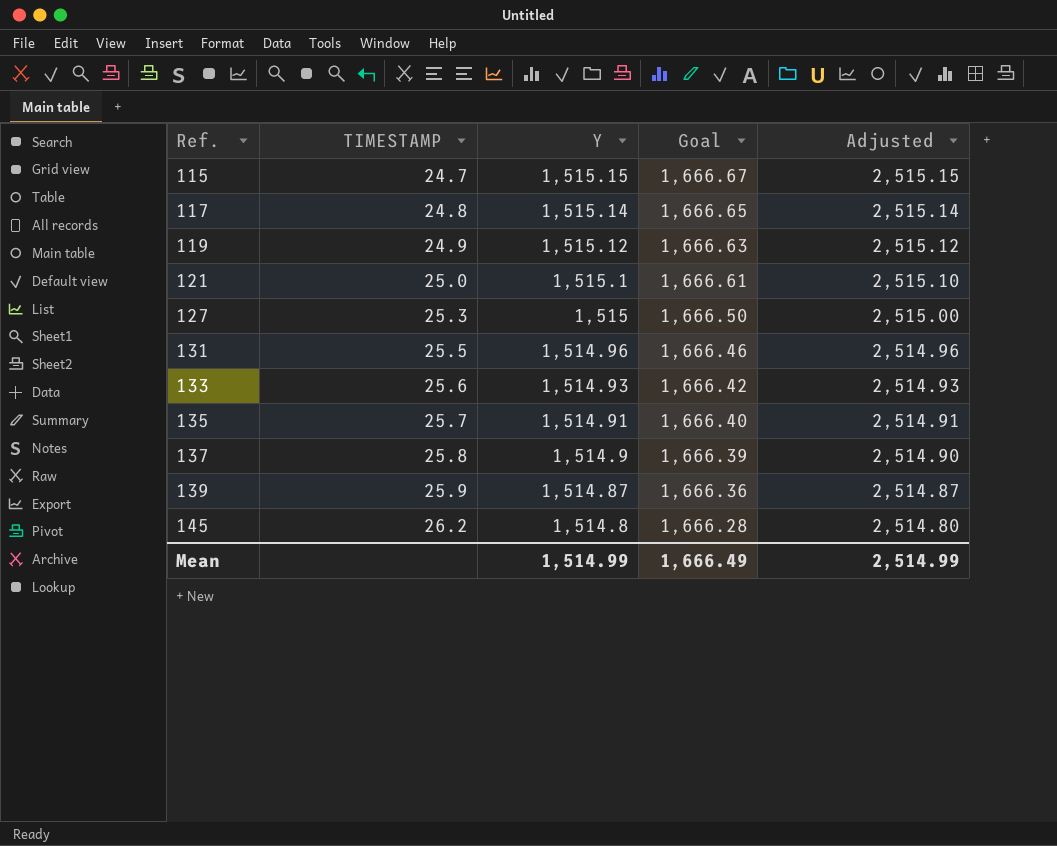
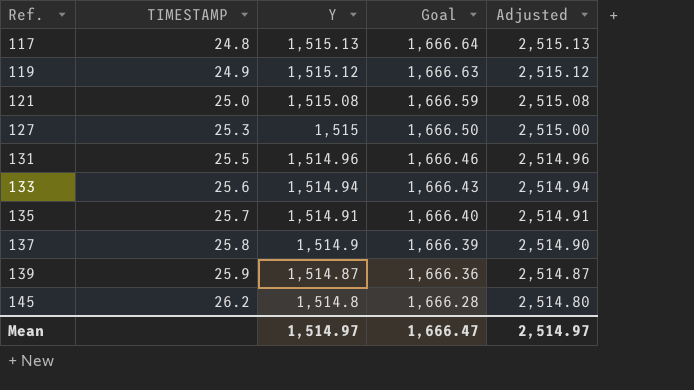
row 115: 24.7 | 1,515.15 | 1,666.67 | 2,515.15 -> none
117 | Y: 1,515.14 -> 1,515.13
117 | Goal: 1,666.65 -> 1,666.64
117 | Adjusted: 2,515.14 -> 2,515.13
121 | Y: 1,515.1 -> 1,515.08
121 | Goal: 1,666.61 -> 1,666.59
121 | Adjusted: 2,515.10 -> 2,515.08
133 | Y: 1,514.93 -> 1,514.94
133 | Goal: 1,666.42 -> 1,666.43
133 | Adjusted: 2,514.93 -> 2,514.94
Mean | Y: 1,514.99 -> 1,514.97
Mean | Goal: 1,666.49 -> 1,666.47
Mean | Adjusted: 2,514.99 -> 2,514.97

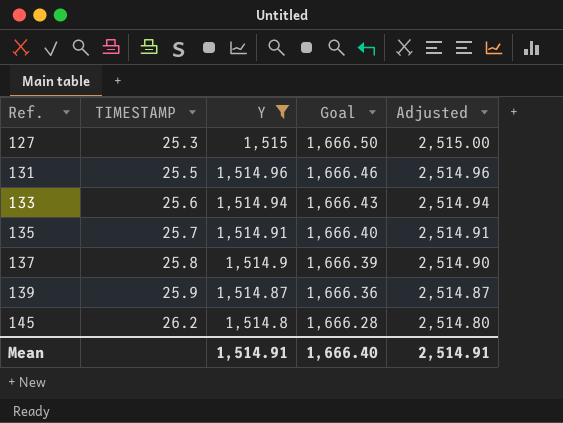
filter: none -> Y <= 1,515
Mean | Y: 1,514.97 -> 1,514.91
Mean | Goal: 1,666.47 -> 1,666.40
Mean | Adjusted: 2,514.97 -> 2,514.91

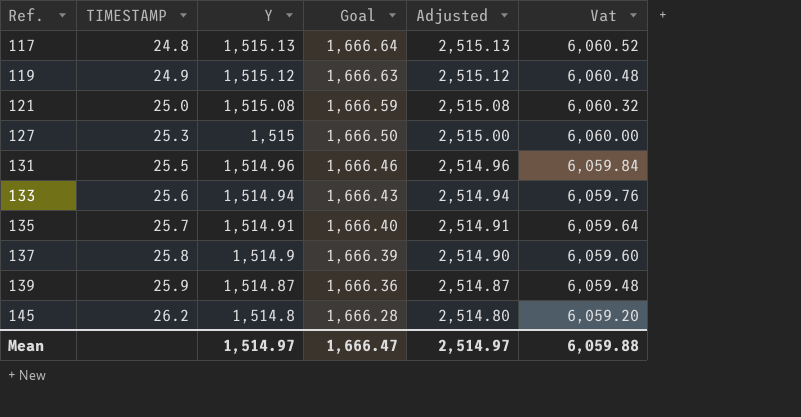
filter: Y <= 1,515 -> none
column Vat | formula: none -> [Y] * 4
Mean | Y: 1,514.91 -> 1,514.97
Mean | Goal: 1,666.40 -> 1,666.47
Mean | Adjusted: 2,514.91 -> 2,514.97

